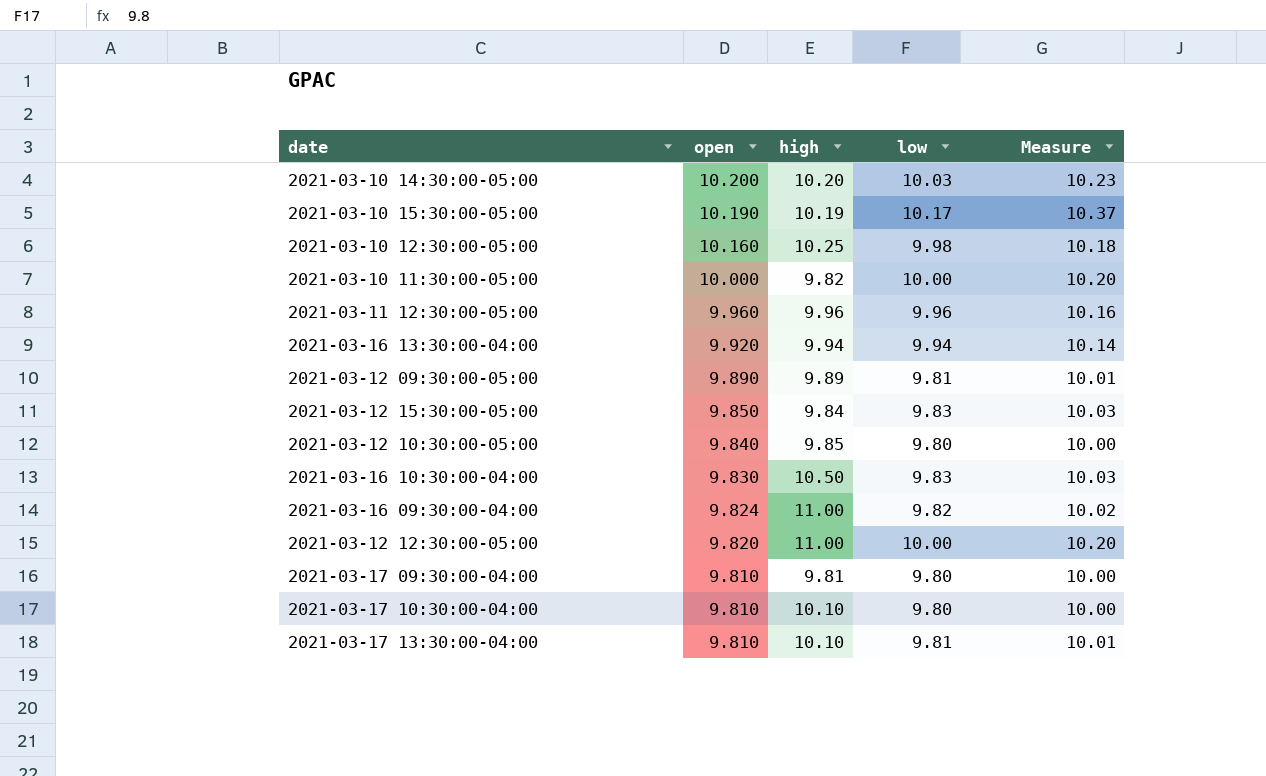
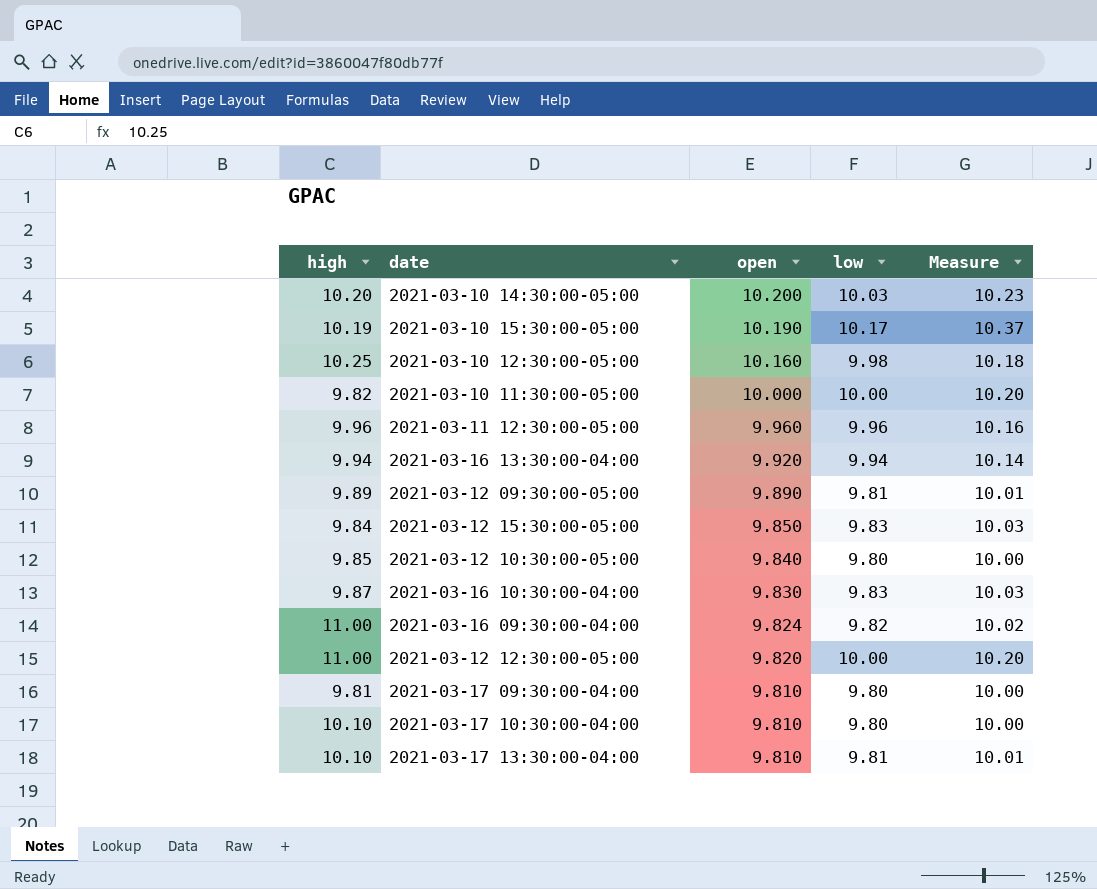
column high | position: 3 -> 1
2021-03-16 10:30:00-04:00 | high: 10.50 -> 9.87

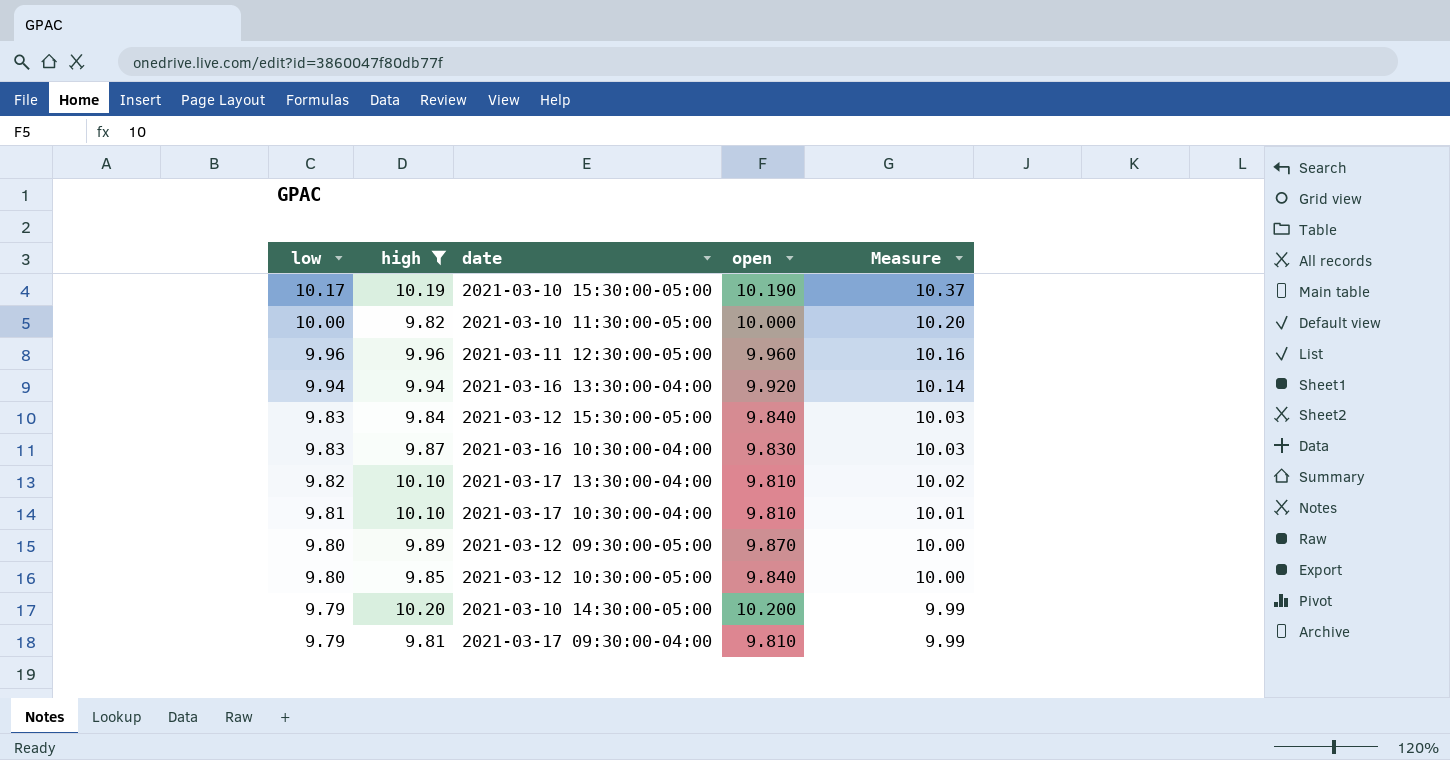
filter: none -> high <= 10.20
row order: open descending -> low descending
column low | position: 4 -> 1
2021-03-12 15:30:00-05:00 | open: 9.850 -> 9.840
2021-03-17 13:30:00-04:00 | low: 9.81 -> 9.82
2021-03-17 13:30:00-04:00 | Measure: 10.01 -> 10.02
2021-03-17 10:30:00-04:00 | low: 9.80 -> 9.81
2021-03-17 10:30:00-04:00 | Measure: 10.00 -> 10.01
2021-03-12 09:30:00-05:00 | low: 9.81 -> 9.80
2021-03-12 09:30:00-05:00 | open: 9.890 -> 9.870
2021-03-12 09:30:00-05:00 | Measure: 10.01 -> 10.00
2021-03-10 14:30:00-05:00 | low: 10.03 -> 9.79
2021-03-10 14:30:00-05:00 | Measure: 10.23 -> 9.99
2021-03-17 09:30:00-04:00 | low: 9.80 -> 9.79
2021-03-17 09:30:00-04:00 | Measure: 10.00 -> 9.99

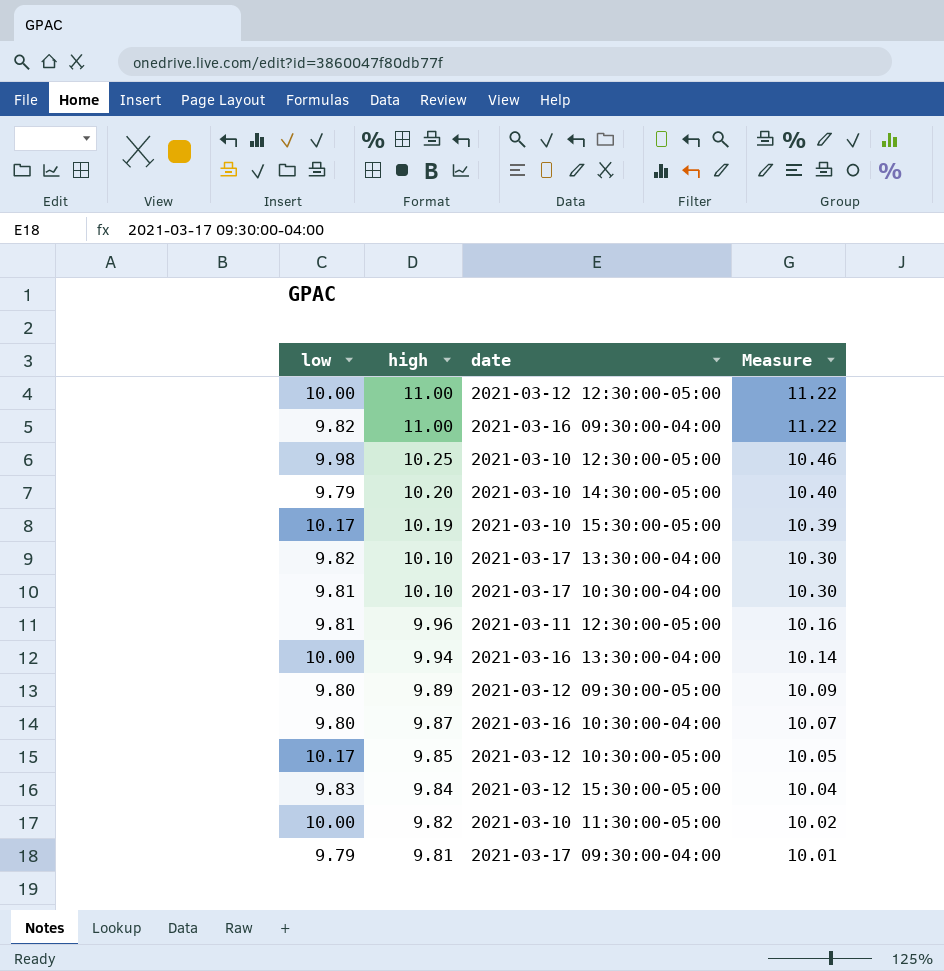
filter: high <= 10.20 -> none
row order: low descending -> high descending
column open | position: 4 -> none
column Measure | formula: [low] * 1.02 -> [high] * 1.02
2021-03-11 12:30:00-05:00 | low: 9.96 -> 9.81
2021-03-16 13:30:00-04:00 | low: 9.94 -> 10.00
2021-03-16 10:30:00-04:00 | low: 9.83 -> 9.80
2021-03-12 10:30:00-05:00 | low: 9.80 -> 10.17

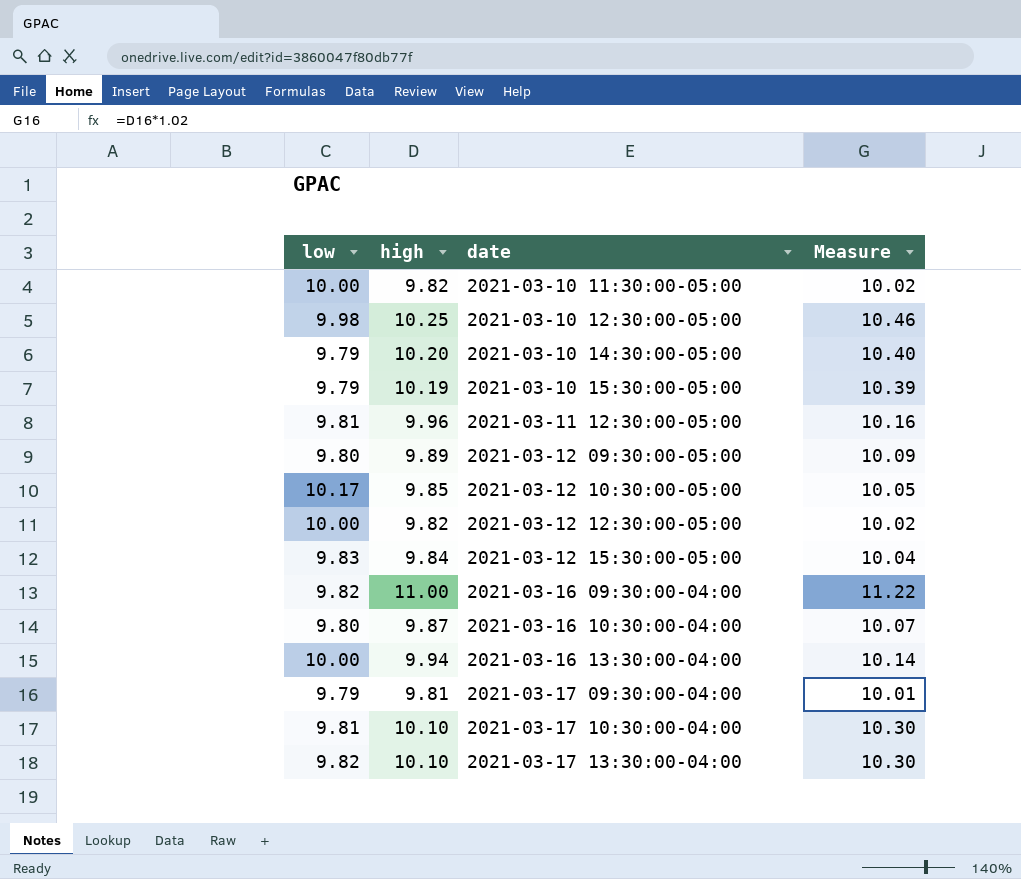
row order: high descending -> date ascending
2021-03-10 15:30:00-05:00 | low: 10.17 -> 9.79
2021-03-12 12:30:00-05:00 | high: 11.00 -> 9.82
2021-03-12 12:30:00-05:00 | Measure: 11.22 -> 10.02

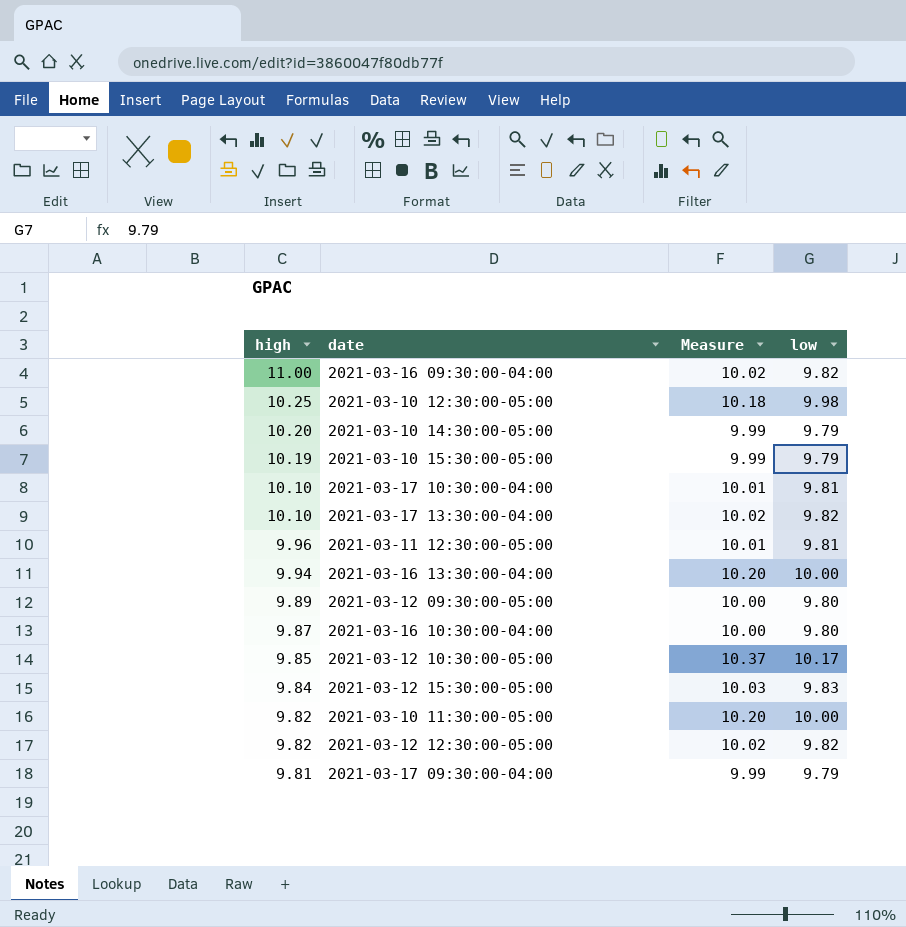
row order: date ascending -> high descending
column Measure | formula: [high] * 1.02 -> [low] * 1.02
column low | position: 1 -> 4
2021-03-12 12:30:00-05:00 | low: 10.00 -> 9.82

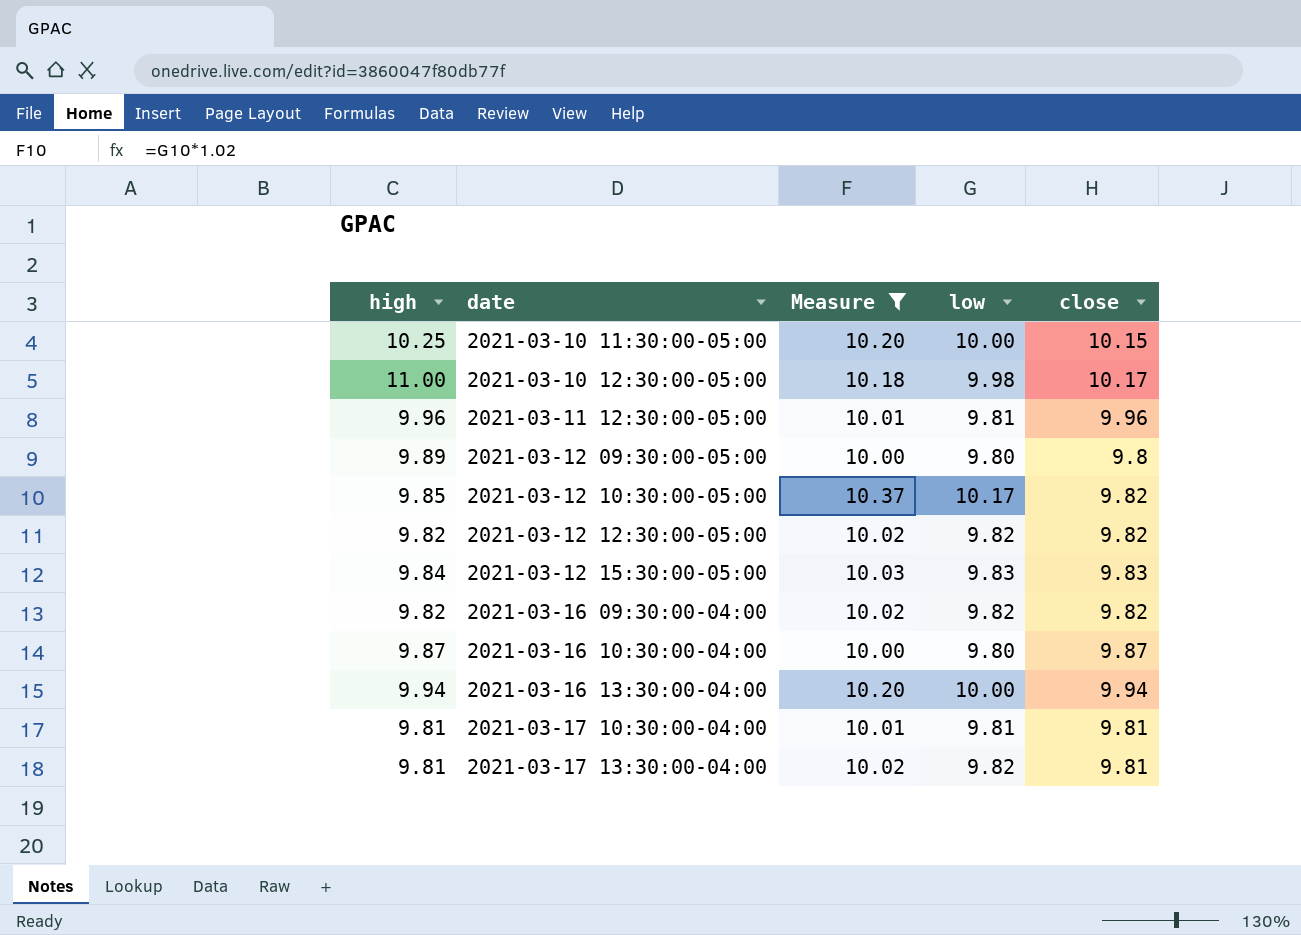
filter: none -> Measure != 9.99
row order: high descending -> date ascending
column close | position: none -> 5
2021-03-10 11:30:00-05:00 | high: 9.82 -> 10.25
2021-03-10 12:30:00-05:00 | high: 10.25 -> 11.00
2021-03-16 09:30:00-04:00 | high: 11.00 -> 9.82
2021-03-17 10:30:00-04:00 | high: 10.10 -> 9.81
2021-03-17 13:30:00-04:00 | high: 10.10 -> 9.81

